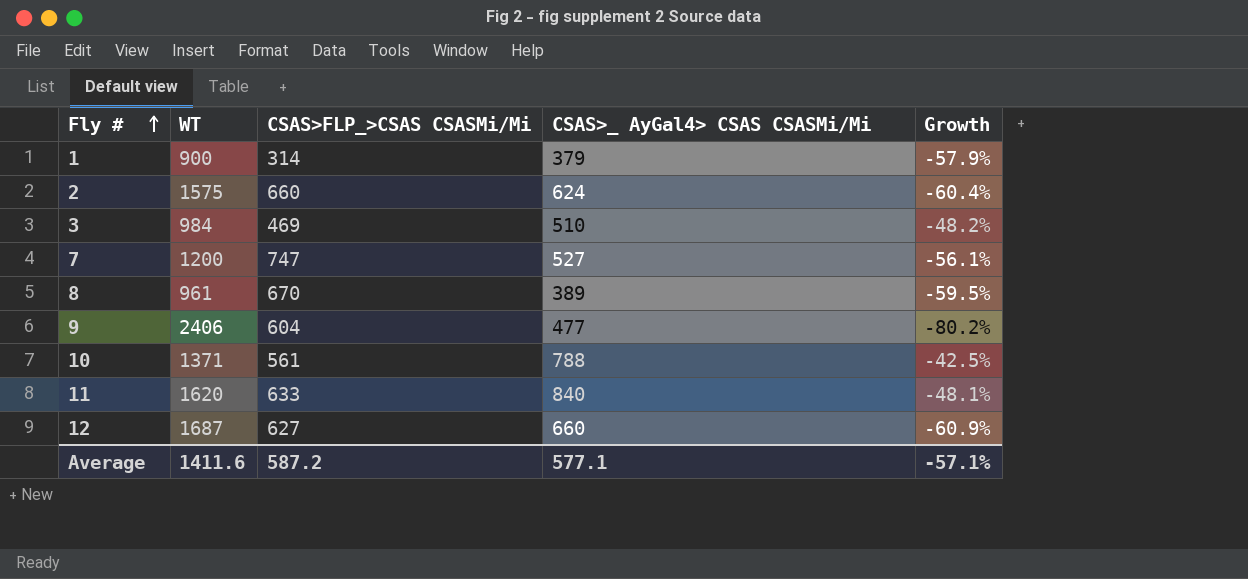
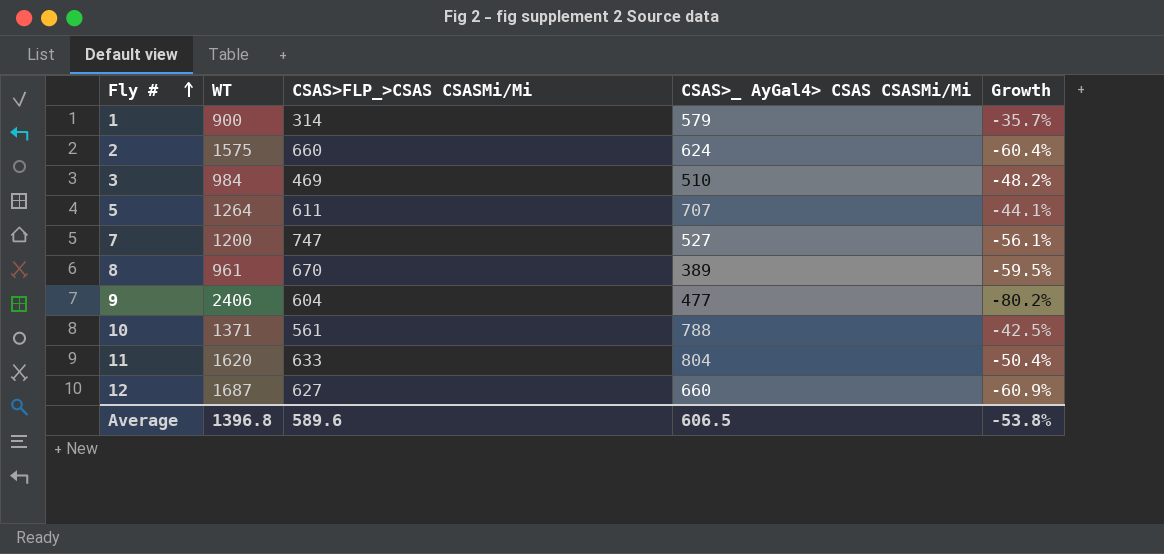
1 | CSAS>_ AyGal4> CSAS CSASMi/Mi: 379 -> 579
1 | Growth: -57.9% -> -35.7%
row 5: none -> 1264 | 611 | 707 | -44.1%
11 | CSAS>_ AyGal4> CSAS CSASMi/Mi: 840 -> 804
11 | Growth: -48.1% -> -50.4%
Average | WT: 1411.6 -> 1396.8
Average | CSAS>FLP_>CSAS CSASMi/Mi: 587.2 -> 589.6
Average | CSAS>_ AyGal4> CSAS CSASMi/Mi: 577.1 -> 606.5
Average | Growth: -57.1% -> -53.8%

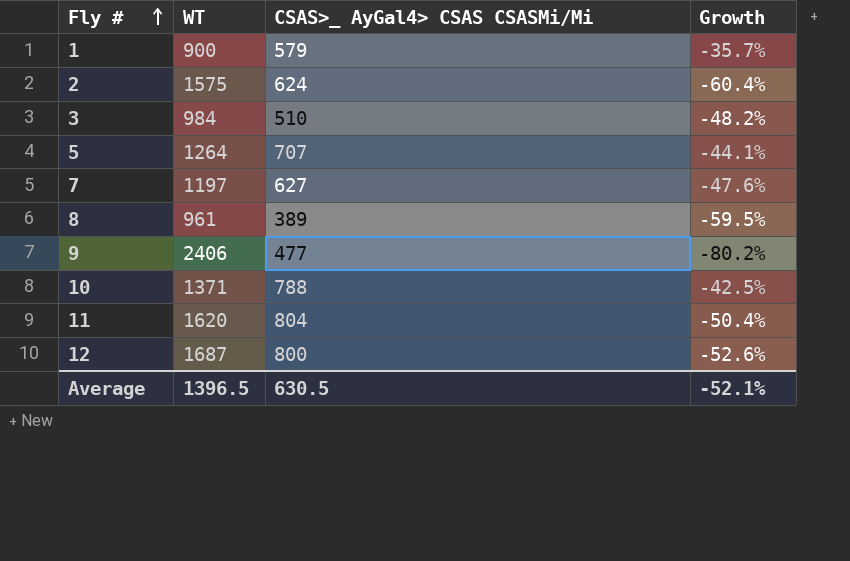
column CSAS>FLP_>CSAS CSASMi/Mi | position: 3 -> none
7 | WT: 1200 -> 1197
7 | CSAS>_ AyGal4> CSAS CSASMi/Mi: 527 -> 627
7 | Growth: -56.1% -> -47.6%
12 | CSAS>_ AyGal4> CSAS CSASMi/Mi: 660 -> 800
12 | Growth: -60.9% -> -52.6%
Average | WT: 1396.8 -> 1396.5
Average | CSAS>_ AyGal4> CSAS CSASMi/Mi: 606.5 -> 630.5
Average | Growth: -53.8% -> -52.1%

